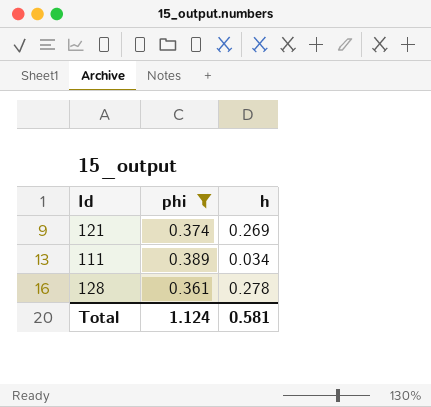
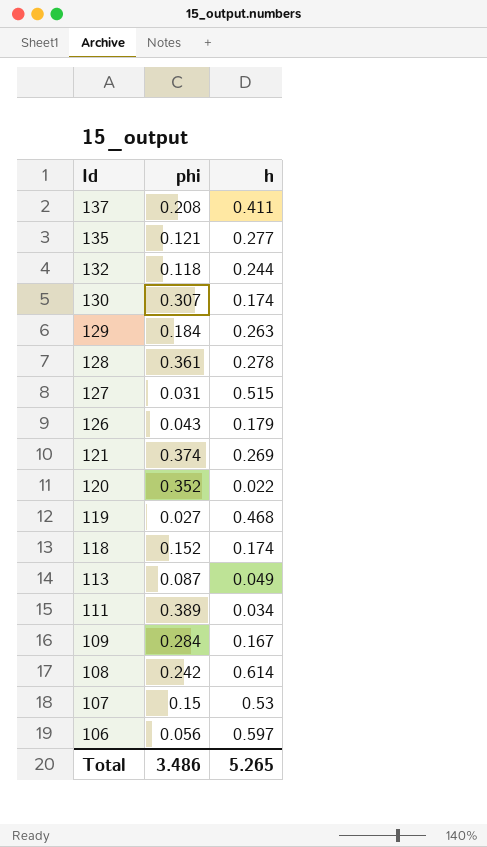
filter: phi >= 0.361 -> none
row order: none -> Id descending
Total | phi: 1.124 -> 3.486
Total | h: 0.581 -> 5.265

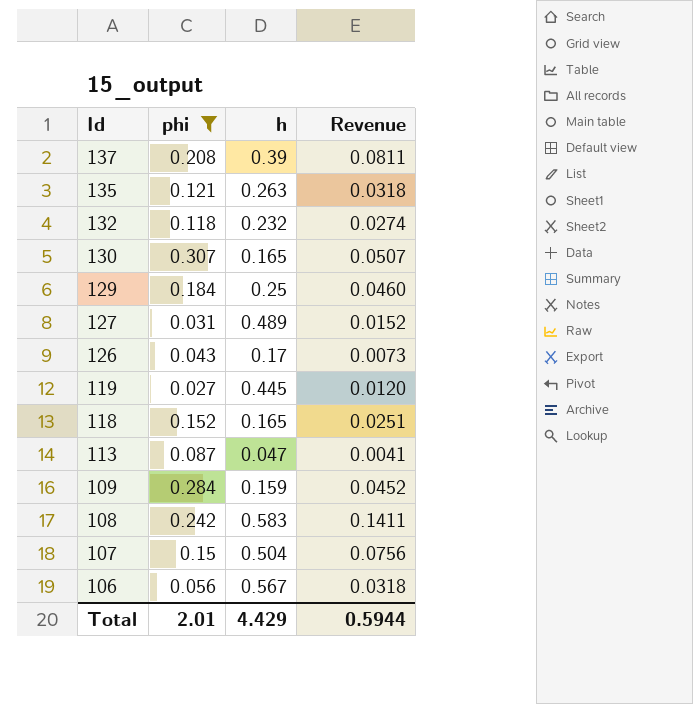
filter: none -> phi <= 0.307
column Revenue | formula: none -> [phi] * [h]
137 | h: 0.411 -> 0.39
135 | h: 0.277 -> 0.263
132 | h: 0.244 -> 0.232
130 | h: 0.174 -> 0.165
129 | h: 0.263 -> 0.25
127 | h: 0.515 -> 0.489
126 | h: 0.179 -> 0.17
119 | h: 0.468 -> 0.445
118 | h: 0.174 -> 0.165
113 | h: 0.049 -> 0.047
109 | h: 0.167 -> 0.159
108 | h: 0.614 -> 0.583
107 | h: 0.53 -> 0.504
106 | h: 0.597 -> 0.567
Total | phi: 3.486 -> 2.01
Total | h: 5.265 -> 4.429

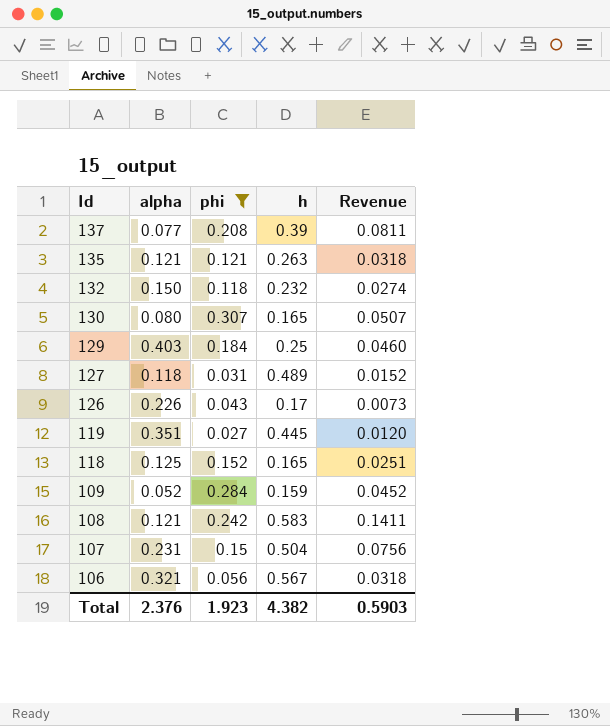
column alpha | position: none -> 2
row 113: 0.087 | 0.047 | 0.0041 -> none
Total | phi: 2.01 -> 1.923
Total | h: 4.429 -> 4.382
Total | Revenue: 0.5944 -> 0.5903

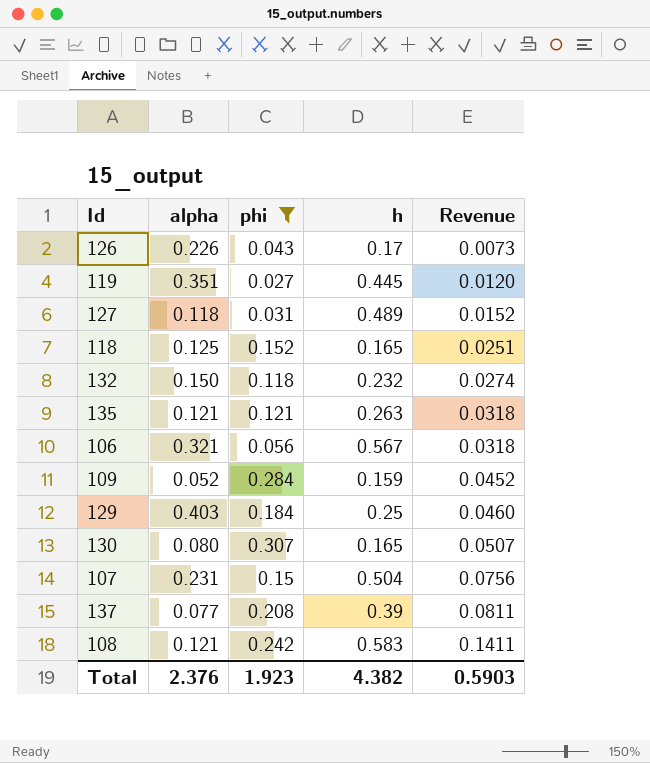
row order: Id descending -> Revenue ascending

